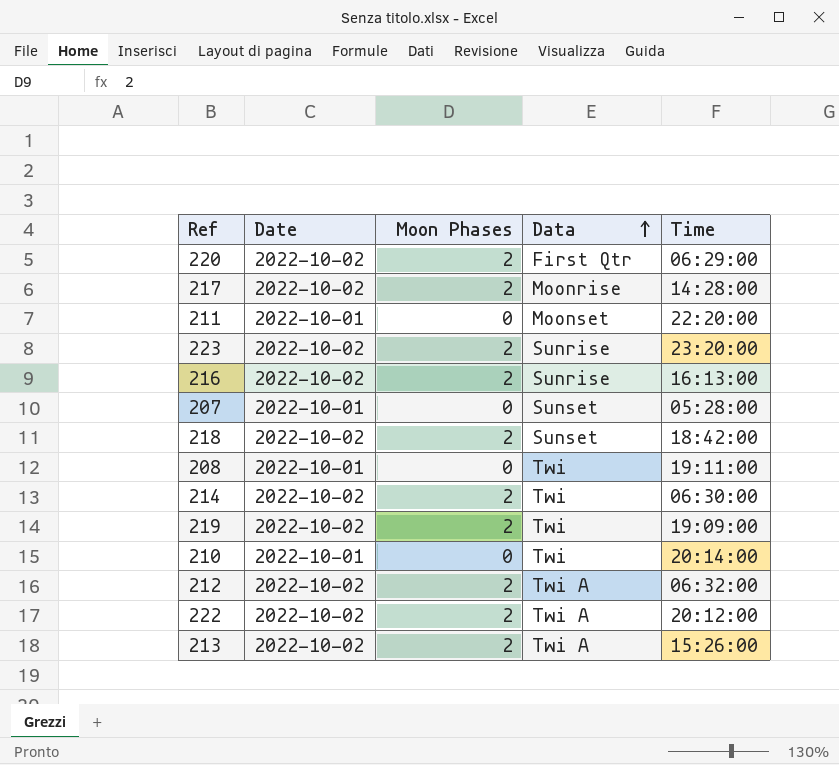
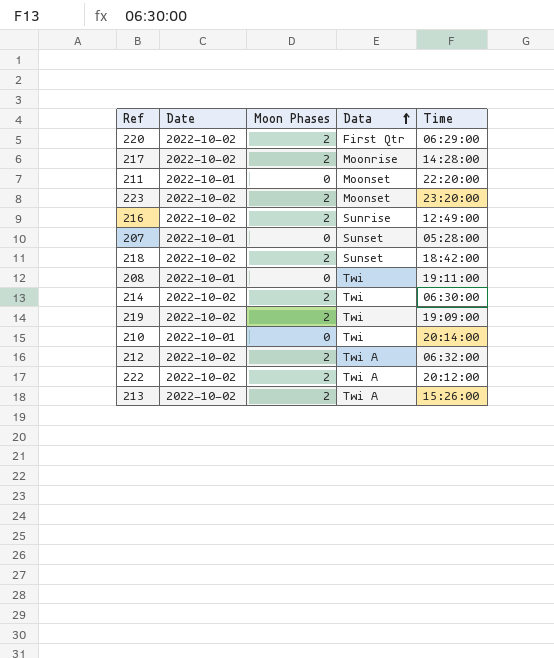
223 | Data: Sunrise -> Moonset
216 | Time: 16:13:00 -> 12:49:00

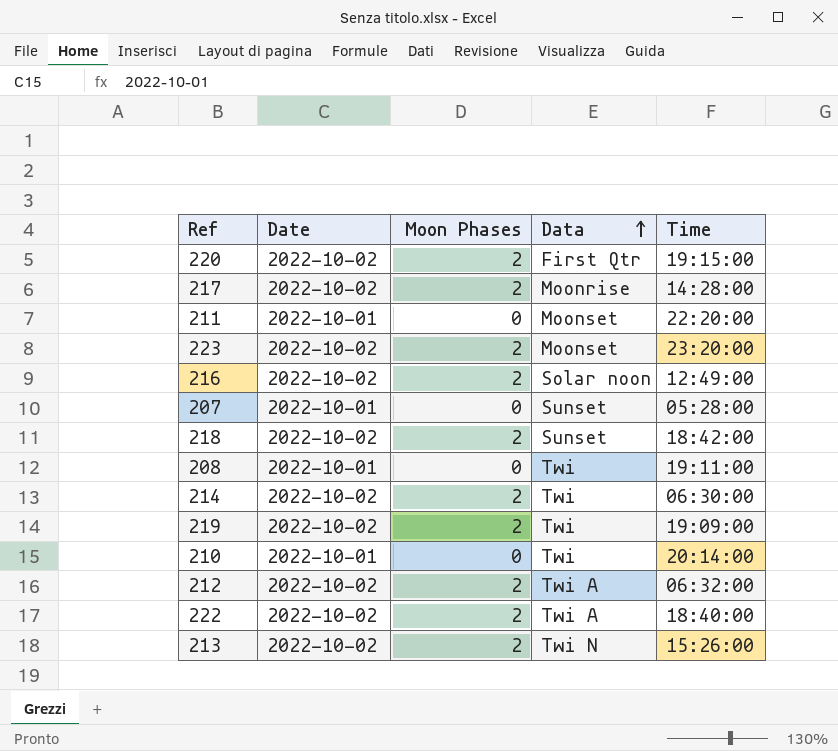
220 | Time: 06:29:00 -> 19:15:00
216 | Data: Sunrise -> Solar noon
222 | Time: 20:12:00 -> 18:40:00
213 | Data: Twi A -> Twi N

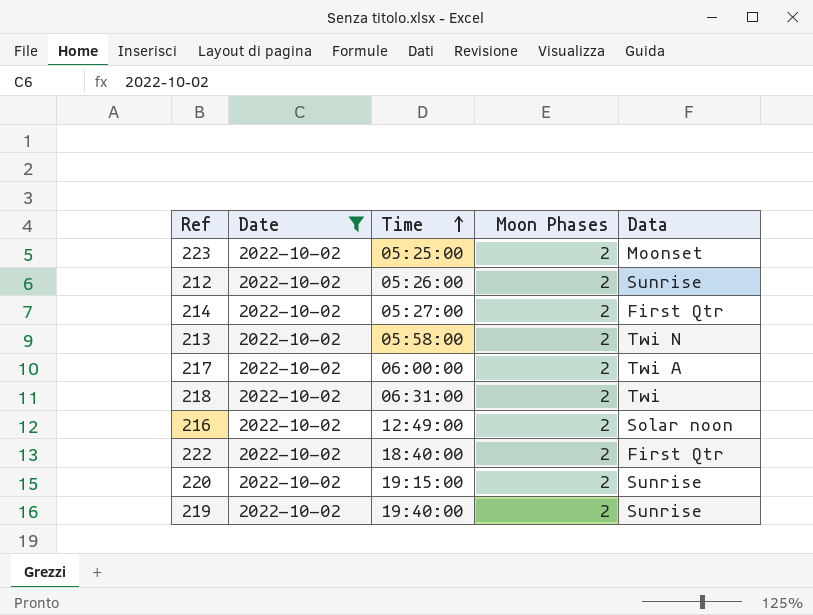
filter: none -> Date = 2022-10-02
row order: Data ascending -> Time ascending
column Time | position: 5 -> 3
223 | Time: 23:20:00 -> 05:25:00
212 | Time: 06:32:00 -> 05:26:00
212 | Data: Twi A -> Sunrise
214 | Time: 06:30:00 -> 05:27:00
214 | Data: Twi -> First Qtr
213 | Time: 15:26:00 -> 05:58:00
217 | Time: 14:28:00 -> 06:00:00
217 | Data: Moonrise -> Twi A
218 | Time: 18:42:00 -> 06:31:00
218 | Data: Sunset -> Twi
222 | Data: Twi A -> First Qtr
220 | Data: First Qtr -> Sunrise
219 | Time: 19:09:00 -> 19:40:00
219 | Data: Twi -> Sunrise

